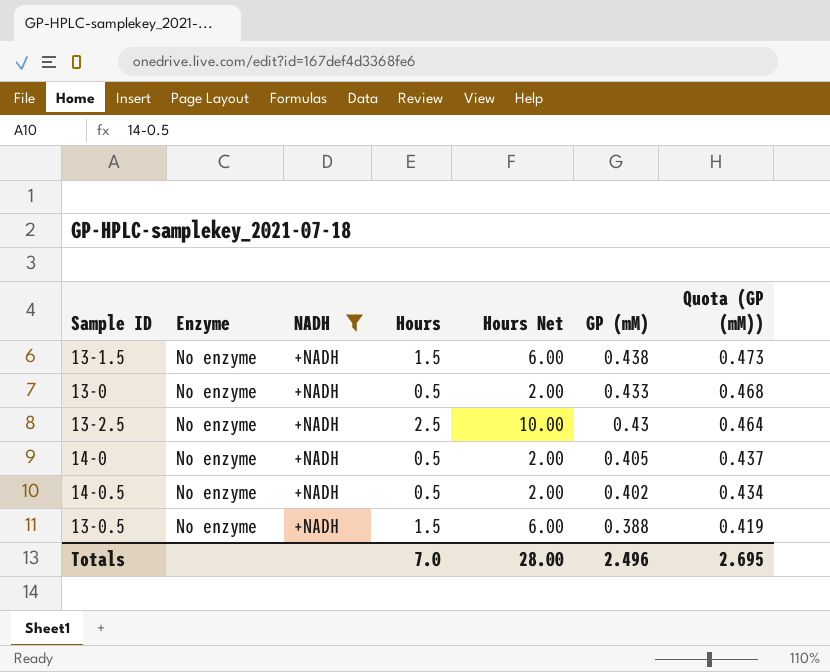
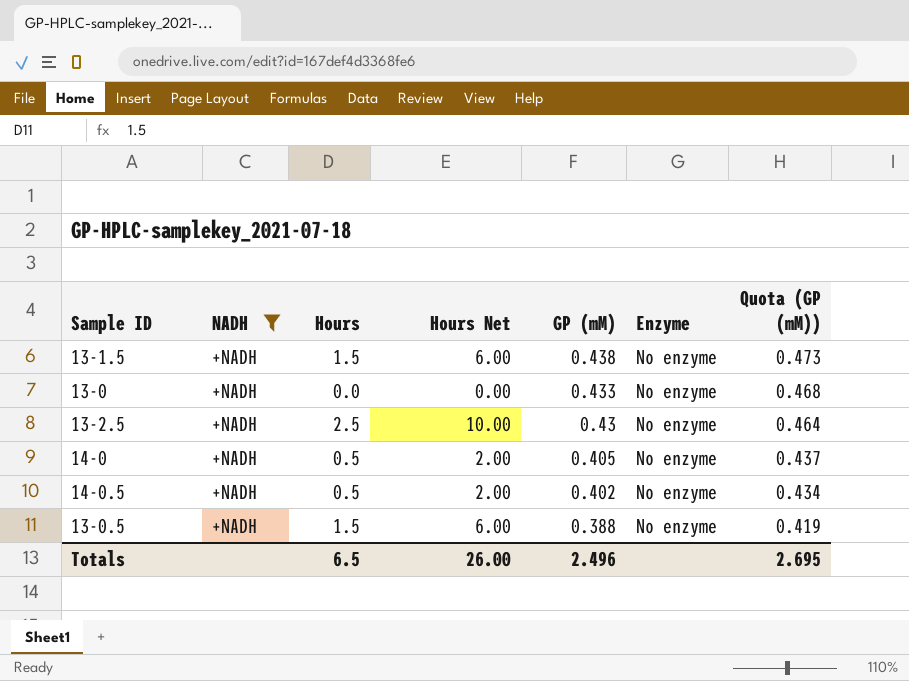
column Enzyme | position: 2 -> 6
13-0 | Hours: 0.5 -> 0.0
13-0 | Hours Net: 2.00 -> 0.00
Totals | Hours: 7.0 -> 6.5
Totals | Hours Net: 28.00 -> 26.00

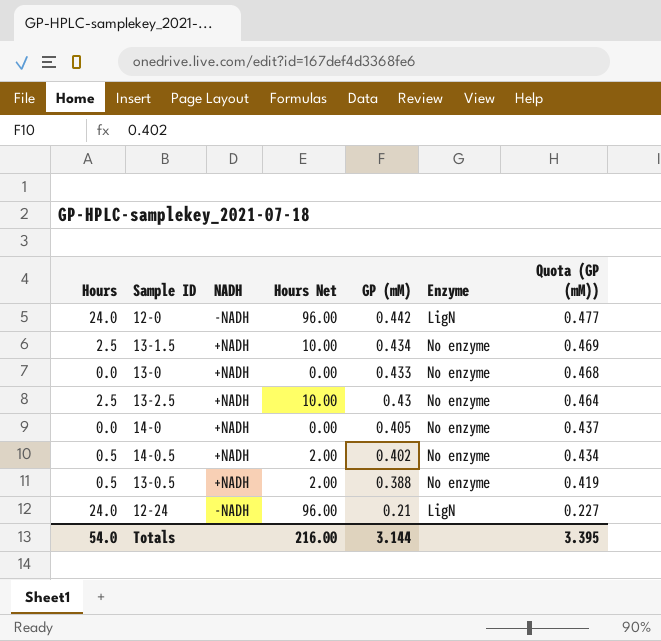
filter: NADH = +NADH -> none
column Hours | position: 3 -> 1
13-1.5 | Hours: 1.5 -> 2.5
13-1.5 | Hours Net: 6.00 -> 10.00
13-1.5 | GP (mM): 0.438 -> 0.434
13-1.5 | Quota (GP (mM)): 0.473 -> 0.469
14-0 | Hours: 0.5 -> 0.0
14-0 | Hours Net: 2.00 -> 0.00
13-0.5 | Hours: 1.5 -> 0.5
13-0.5 | Hours Net: 6.00 -> 2.00
Totals | Hours: 6.5 -> 54.0
Totals | Hours Net: 26.00 -> 216.00
Totals | GP (mM): 2.496 -> 3.144
Totals | Quota (GP (mM)): 2.695 -> 3.395

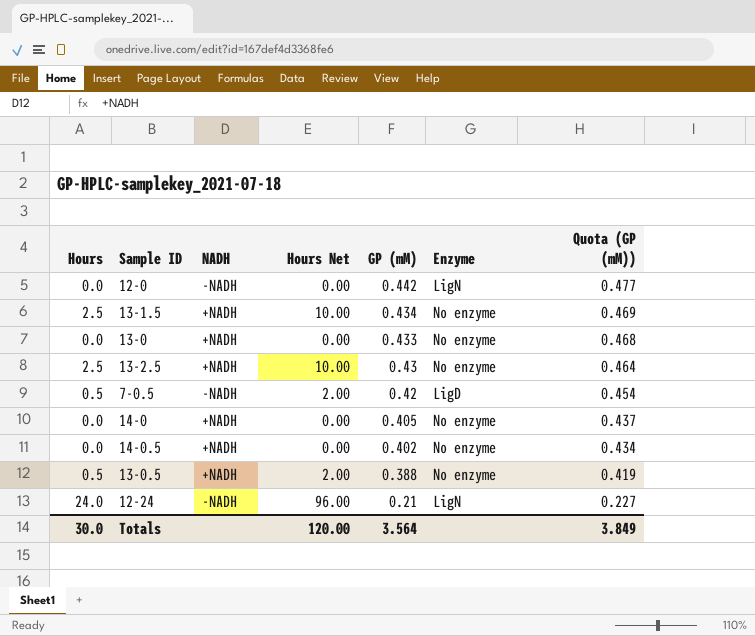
12-0 | Hours: 24.0 -> 0.0
12-0 | Hours Net: 96.00 -> 0.00
row 7-0.5: none -> 0.5 | -NADH | 2.00 | 0.42 | LigD | 0.454
14-0.5 | Hours: 0.5 -> 0.0
14-0.5 | Hours Net: 2.00 -> 0.00
Totals | Hours: 54.0 -> 30.0
Totals | Hours Net: 216.00 -> 120.00
Totals | GP (mM): 3.144 -> 3.564
Totals | Quota (GP (mM)): 3.395 -> 3.849

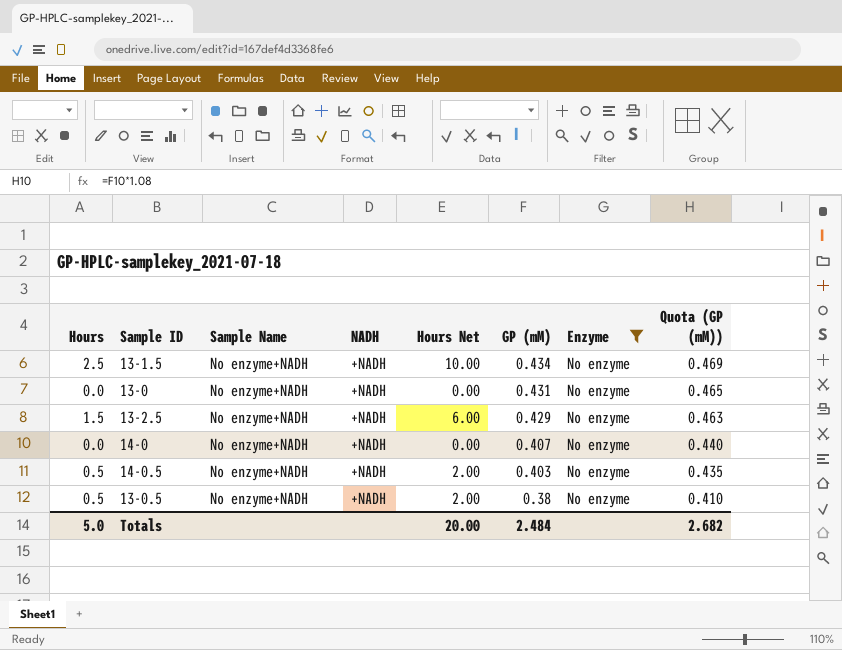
filter: none -> Enzyme = No enzyme
column Sample Name | position: none -> 3
13-0 | GP (mM): 0.433 -> 0.431
13-0 | Quota (GP (mM)): 0.468 -> 0.465
13-2.5 | Hours: 2.5 -> 1.5
13-2.5 | Hours Net: 10.00 -> 6.00
13-2.5 | GP (mM): 0.43 -> 0.429
13-2.5 | Quota (GP (mM)): 0.464 -> 0.463
14-0 | GP (mM): 0.405 -> 0.407
14-0 | Quota (GP (mM)): 0.437 -> 0.440
14-0.5 | Hours: 0.0 -> 0.5
14-0.5 | Hours Net: 0.00 -> 2.00
14-0.5 | GP (mM): 0.402 -> 0.403
14-0.5 | Quota (GP (mM)): 0.434 -> 0.435
13-0.5 | GP (mM): 0.388 -> 0.38
13-0.5 | Quota (GP (mM)): 0.419 -> 0.410
Totals | Hours: 30.0 -> 5.0
Totals | Hours Net: 120.00 -> 20.00
Totals | GP (mM): 3.564 -> 2.484
Totals | Quota (GP (mM)): 3.849 -> 2.682

